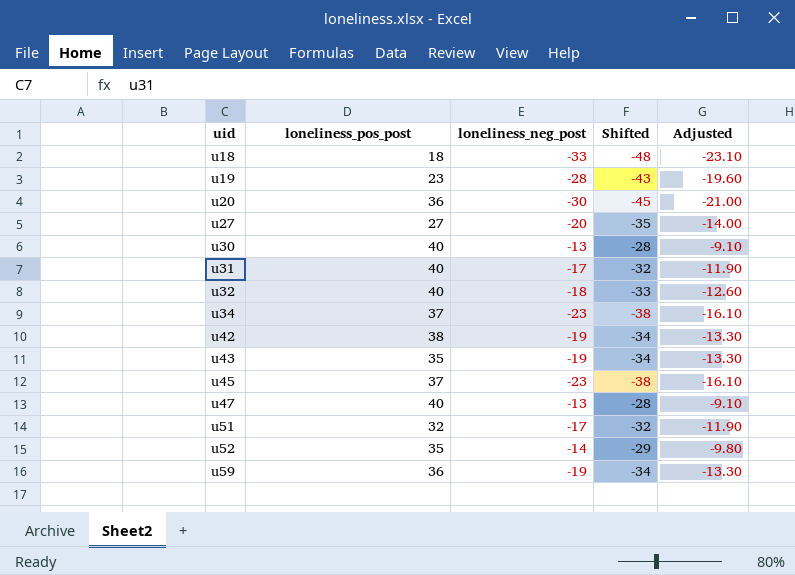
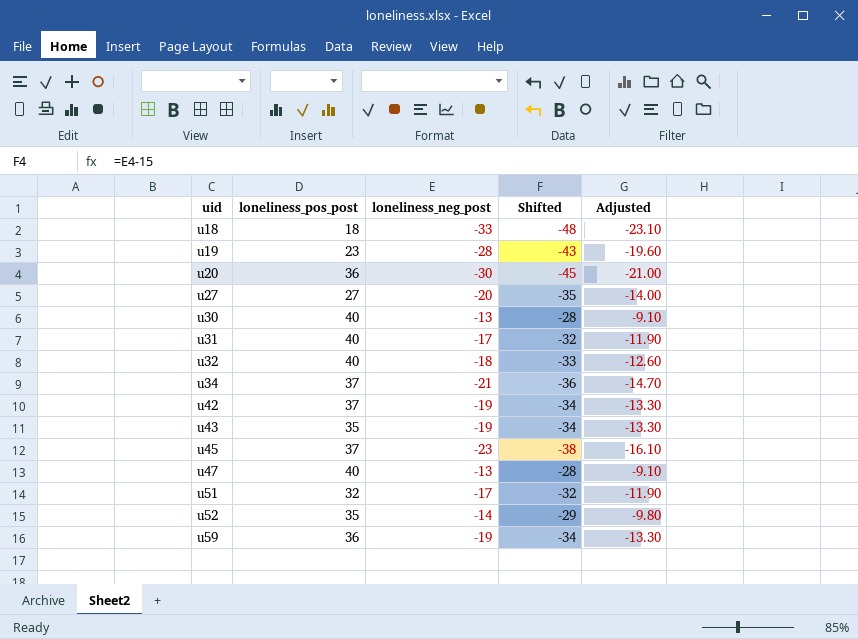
u34 | loneliness_neg_post: -23 -> -21
u34 | Shifted: -38 -> -36
u34 | Adjusted: -16.10 -> -14.70
u42 | loneliness_pos_post: 38 -> 37

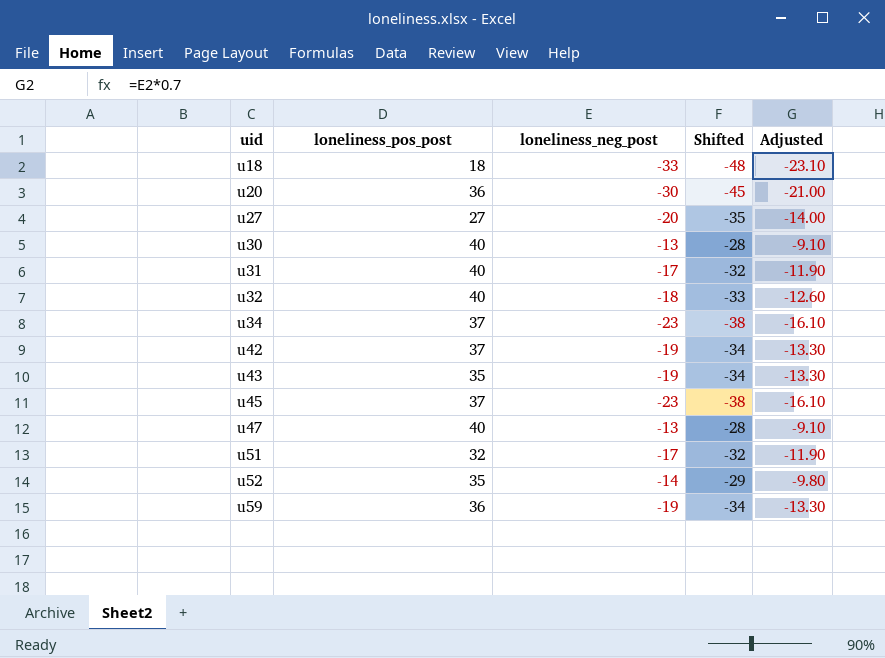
row u19: 23 | -28 | -43 | -19.60 -> none
u34 | loneliness_neg_post: -21 -> -23
u34 | Shifted: -36 -> -38
u34 | Adjusted: -14.70 -> -16.10

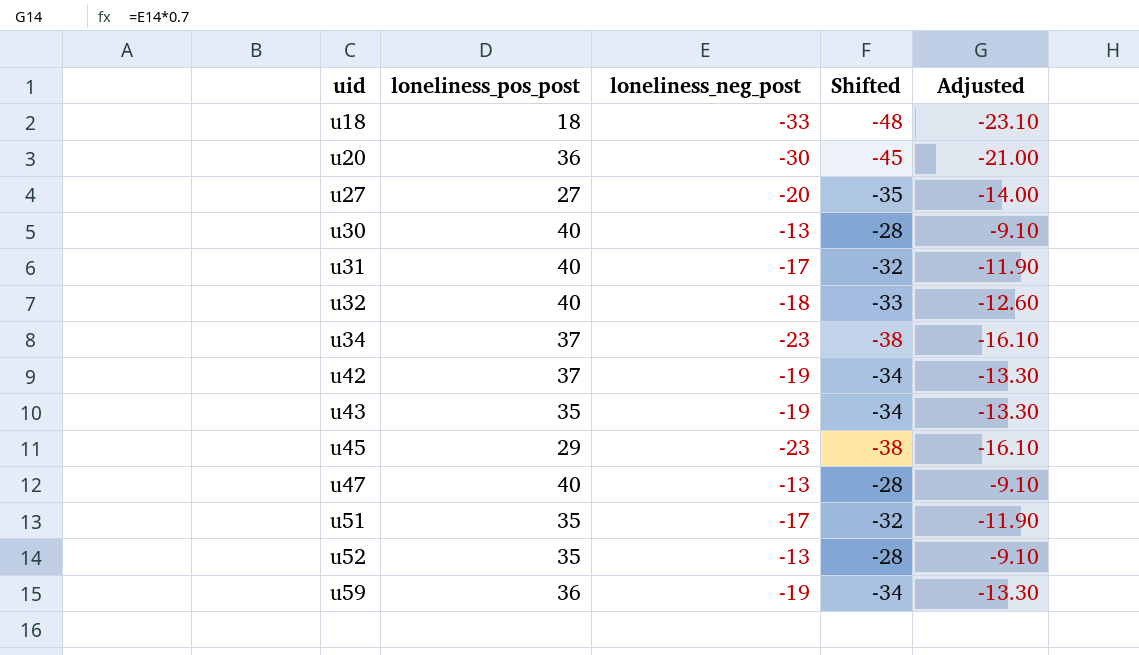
u45 | loneliness_pos_post: 37 -> 29
u51 | loneliness_pos_post: 32 -> 35
u52 | loneliness_neg_post: -14 -> -13
u52 | Shifted: -29 -> -28
u52 | Adjusted: -9.80 -> -9.10

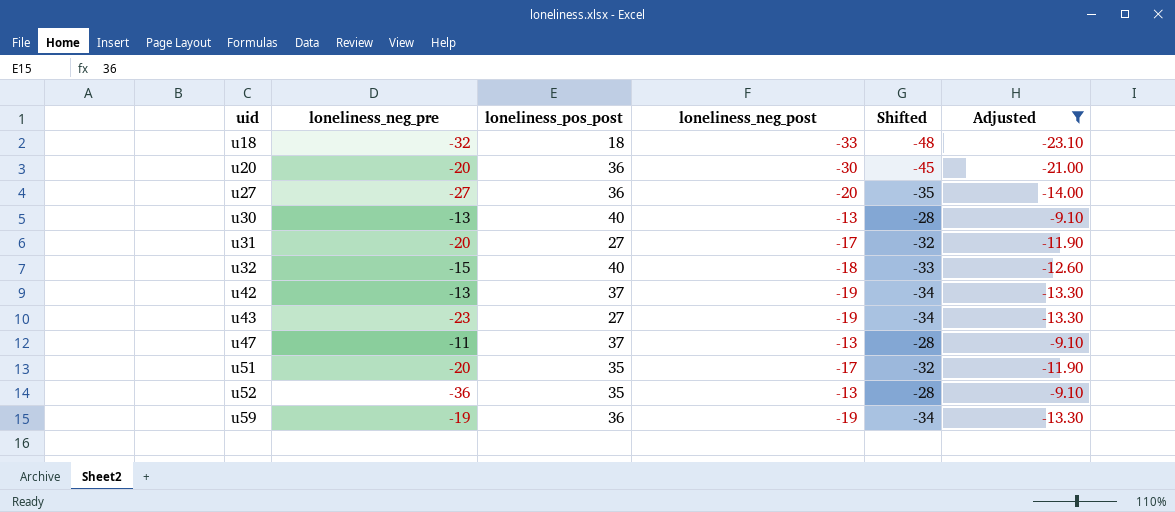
filter: none -> Adjusted != -16.10
column loneliness_neg_pre | position: none -> 2
u27 | loneliness_pos_post: 27 -> 36
u31 | loneliness_pos_post: 40 -> 27
u43 | loneliness_pos_post: 35 -> 27
u47 | loneliness_pos_post: 40 -> 37

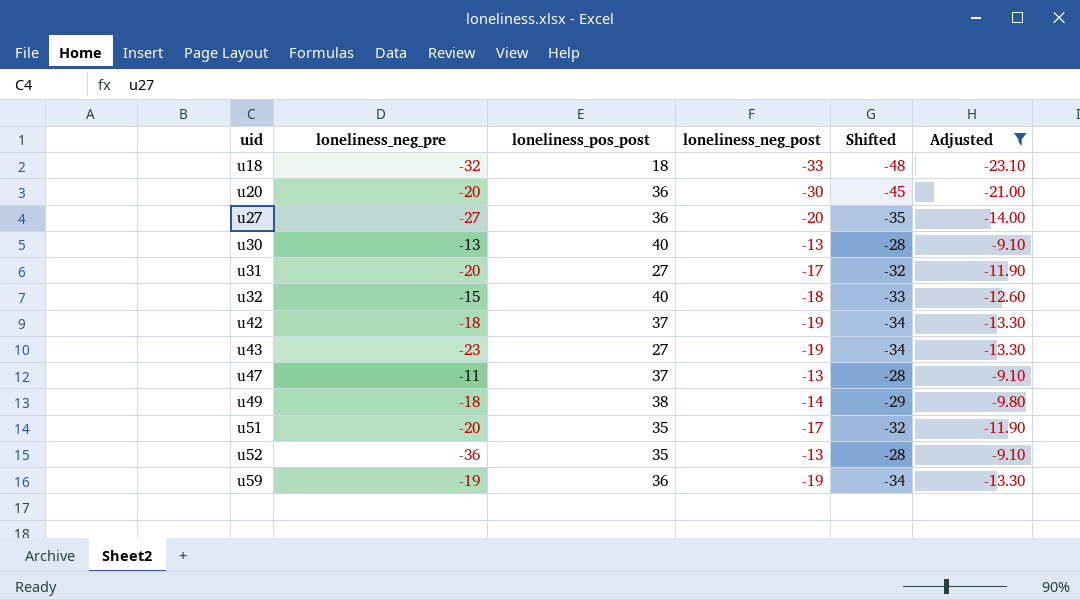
u42 | loneliness_neg_pre: -13 -> -18
row u49: none -> -18 | 38 | -14 | -29 | -9.80

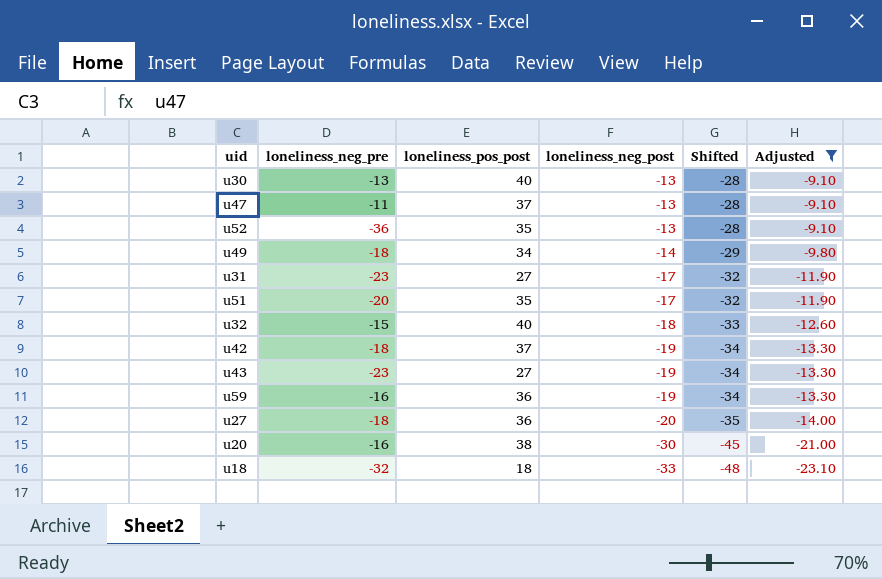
row order: uid ascending -> loneliness_neg_post descending
u49 | loneliness_pos_post: 38 -> 34
u31 | loneliness_neg_pre: -20 -> -23
u59 | loneliness_neg_pre: -19 -> -16
u27 | loneliness_neg_pre: -27 -> -18
u20 | loneliness_neg_pre: -20 -> -16
u20 | loneliness_pos_post: 36 -> 38

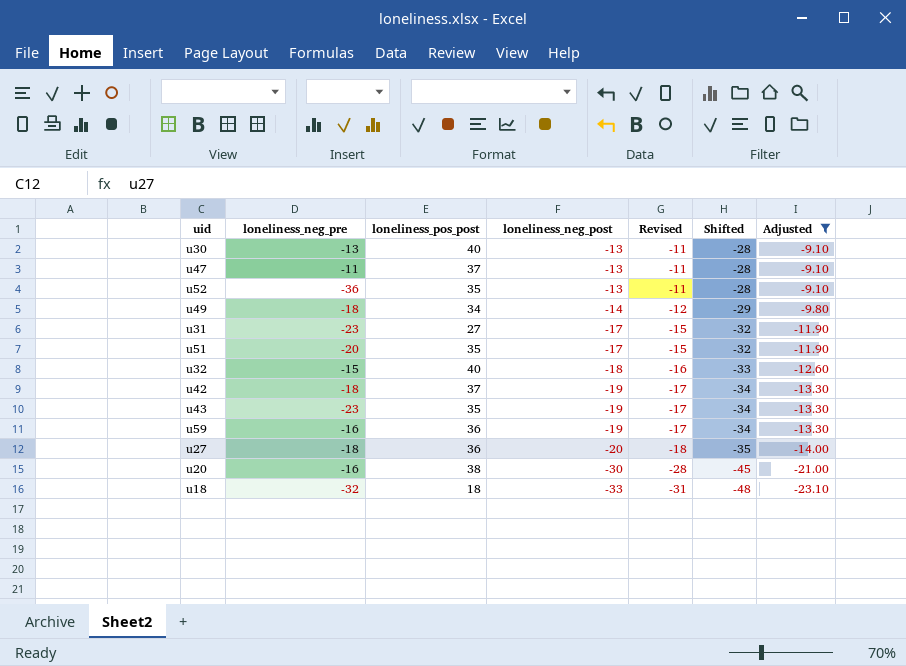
column Revised | formula: none -> [loneliness_neg_post] + 2
u43 | loneliness_pos_post: 27 -> 35

